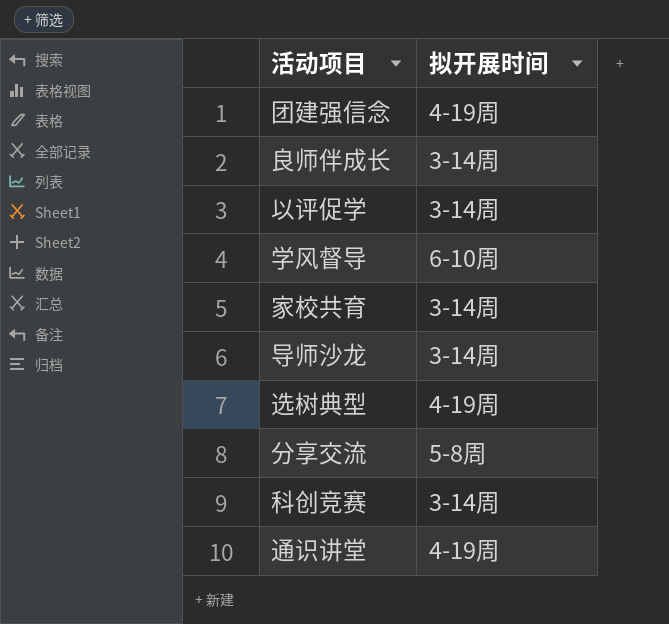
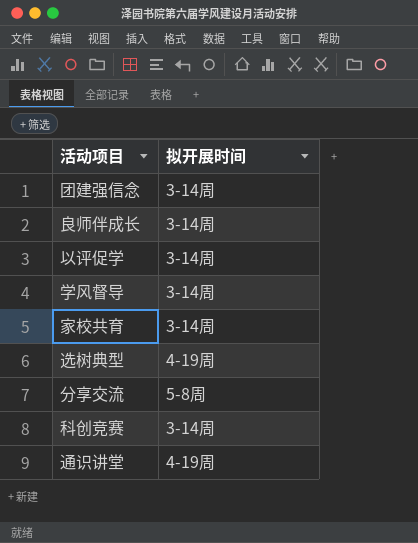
row 导师沙龙: 3-14周 -> none
团建强信念 | 拟开展时间: 4-19周 -> 3-14周
学风督导 | 拟开展时间: 6-10周 -> 3-14周

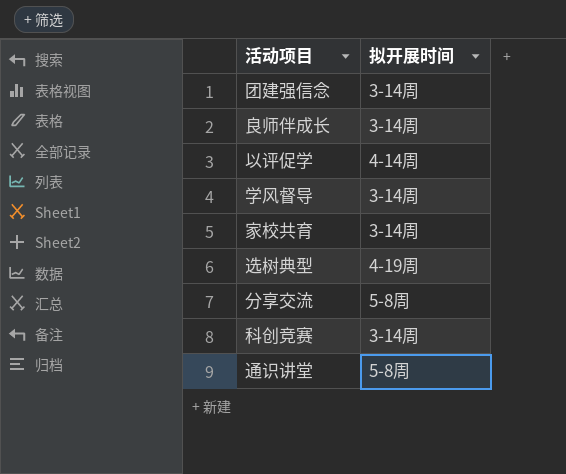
以评促学 | 拟开展时间: 3-14周 -> 4-14周
通识讲堂 | 拟开展时间: 4-19周 -> 5-8周

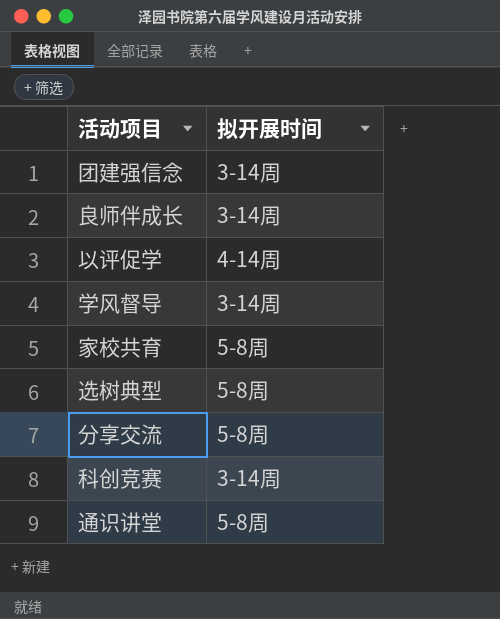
家校共育 | 拟开展时间: 3-14周 -> 5-8周
选树典型 | 拟开展时间: 4-19周 -> 5-8周

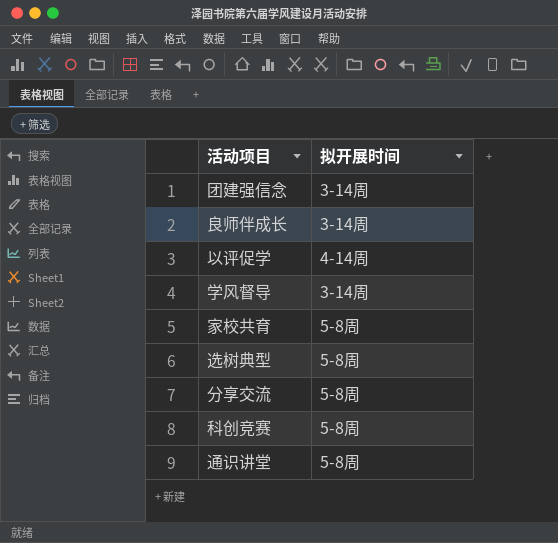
科创竞赛 | 拟开展时间: 3-14周 -> 5-8周

